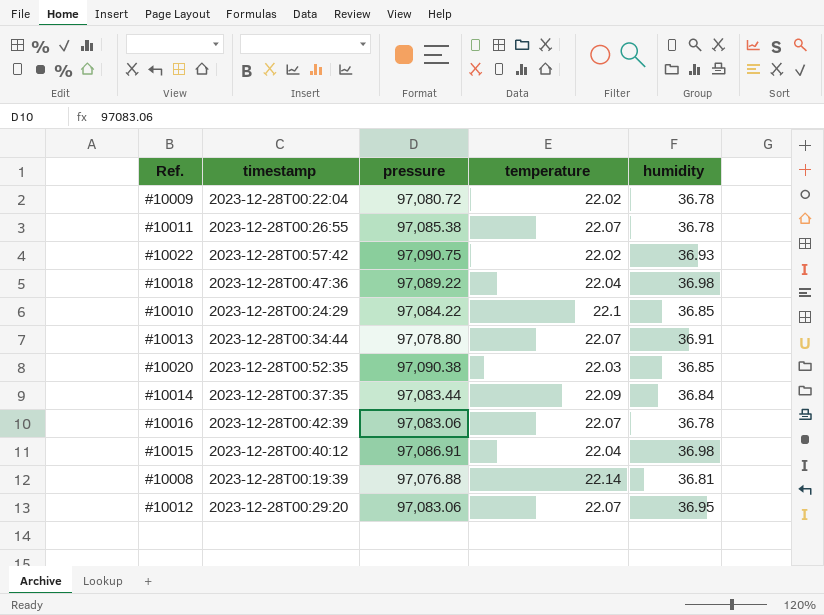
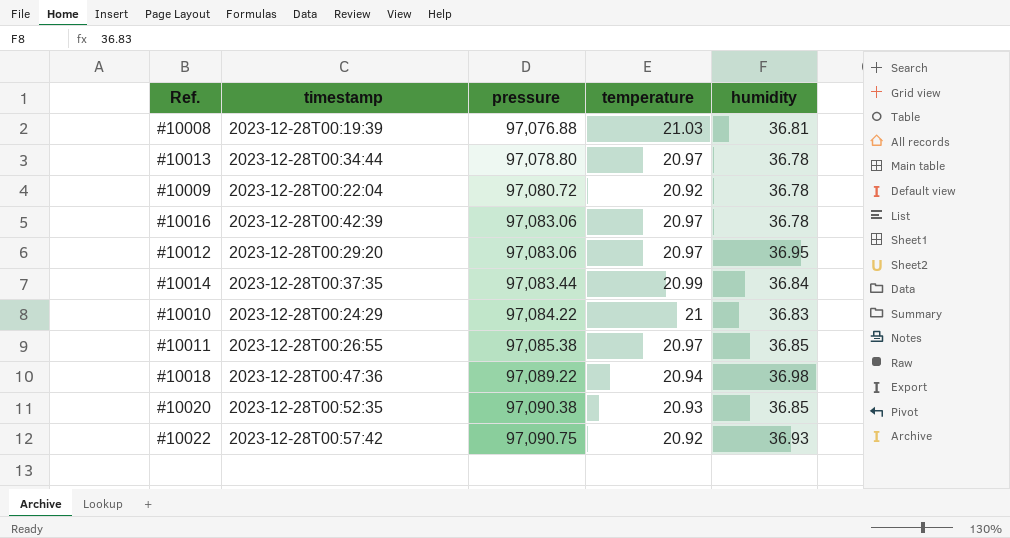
row order: none -> pressure ascending
row #10015: 2023-12-28T00:40:12 | 97,086.91 | 22.04 | 36.98 -> none
#10008 | temperature: 22.14 -> 21.03
#10013 | temperature: 22.07 -> 20.97
#10013 | humidity: 36.91 -> 36.78
#10009 | temperature: 22.02 -> 20.92
#10016 | temperature: 22.07 -> 20.97
#10012 | temperature: 22.07 -> 20.97
#10014 | temperature: 22.09 -> 20.99
#10010 | temperature: 22.1 -> 21
#10010 | humidity: 36.85 -> 36.83
#10011 | temperature: 22.07 -> 20.97
#10011 | humidity: 36.78 -> 36.85
#10018 | temperature: 22.04 -> 20.94
#10020 | temperature: 22.03 -> 20.93
#10022 | temperature: 22.02 -> 20.92

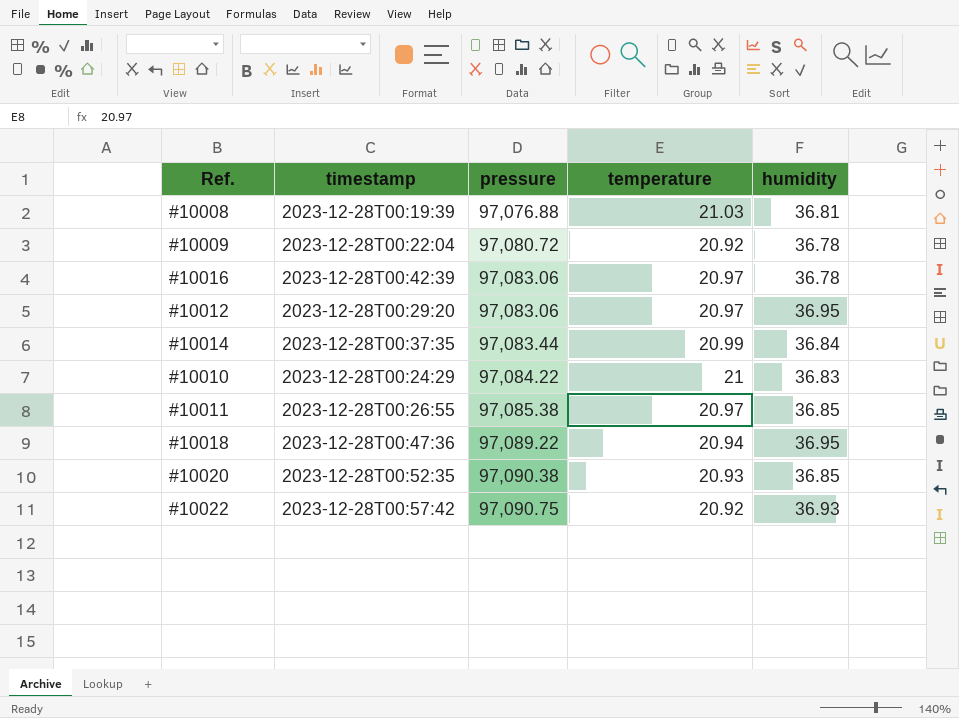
row #10013: 2023-12-28T00:34:44 | 97,078.80 | 20.97 | 36.78 -> none
#10018 | humidity: 36.98 -> 36.95

